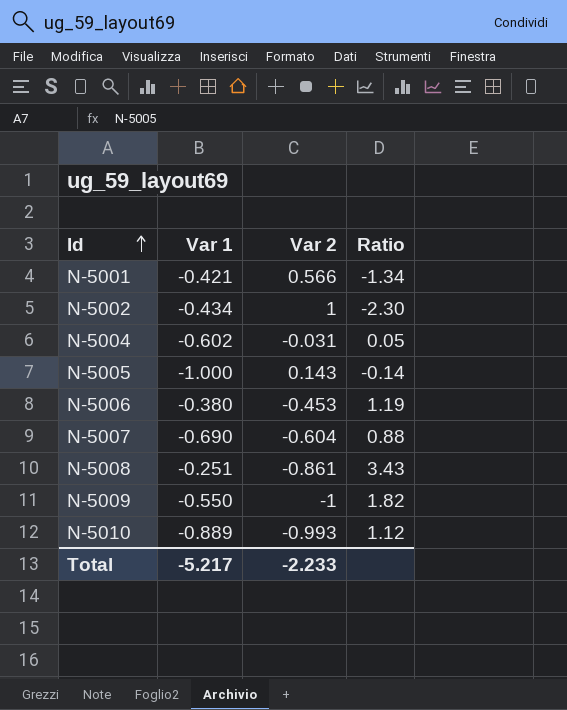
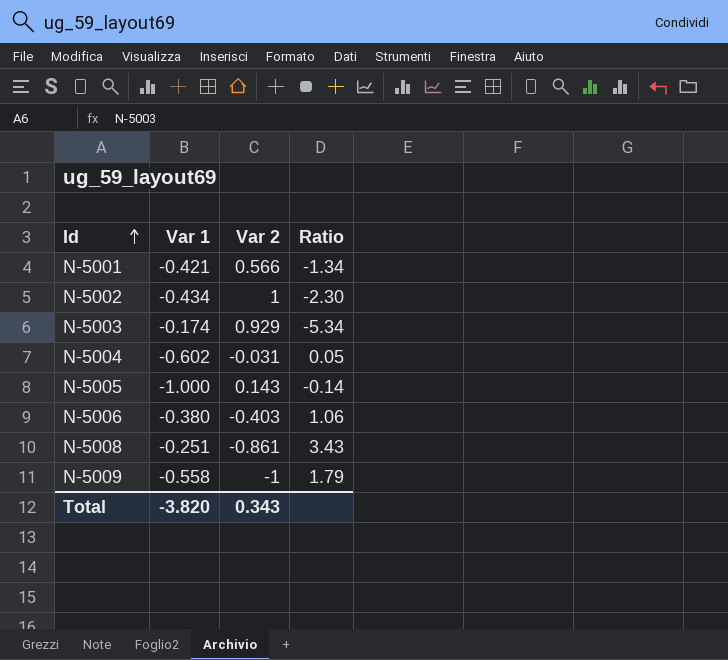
row N-5007: -0.690 | -0.604 | 0.88 -> none
row N-5010: -0.889 | -0.993 | 1.12 -> none
row N-5003: none -> -0.174 | 0.929 | -5.34
N-5006 | Var 2: -0.453 -> -0.403
N-5006 | Ratio: 1.19 -> 1.06
N-5009 | Var 1: -0.550 -> -0.558
N-5009 | Ratio: 1.82 -> 1.79
Total | Var 1: -5.217 -> -3.820
Total | Var 2: -2.233 -> 0.343

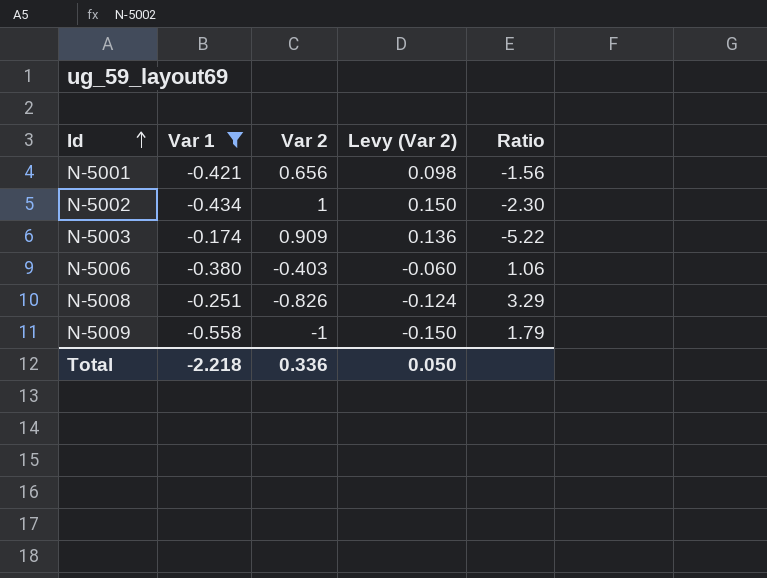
filter: none -> Var 1 >= -0.558
column Levy (Var 2) | formula: none -> [Var 2] * 0.15
N-5001 | Var 2: 0.566 -> 0.656
N-5001 | Ratio: -1.34 -> -1.56
N-5003 | Var 2: 0.929 -> 0.909
N-5003 | Ratio: -5.34 -> -5.22
N-5008 | Var 2: -0.861 -> -0.826
N-5008 | Ratio: 3.43 -> 3.29
Total | Var 1: -3.820 -> -2.218
Total | Var 2: 0.343 -> 0.336

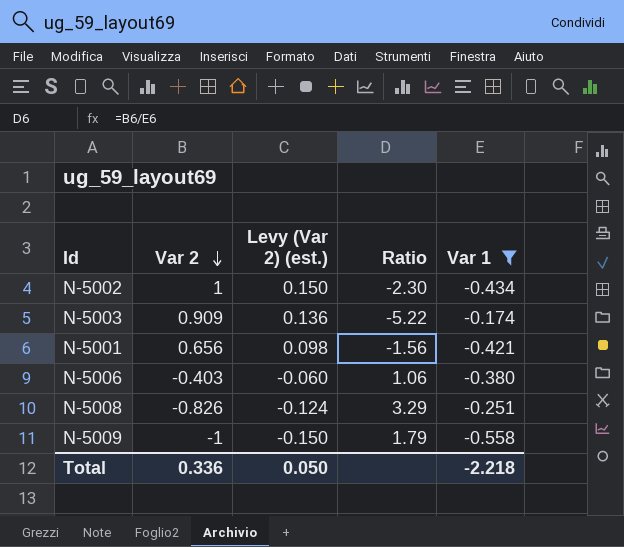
row order: Id ascending -> Var 2 descending
column name: Levy (Var 2) -> Levy (Var 2) (est.)
column Var 1 | position: 2 -> 5

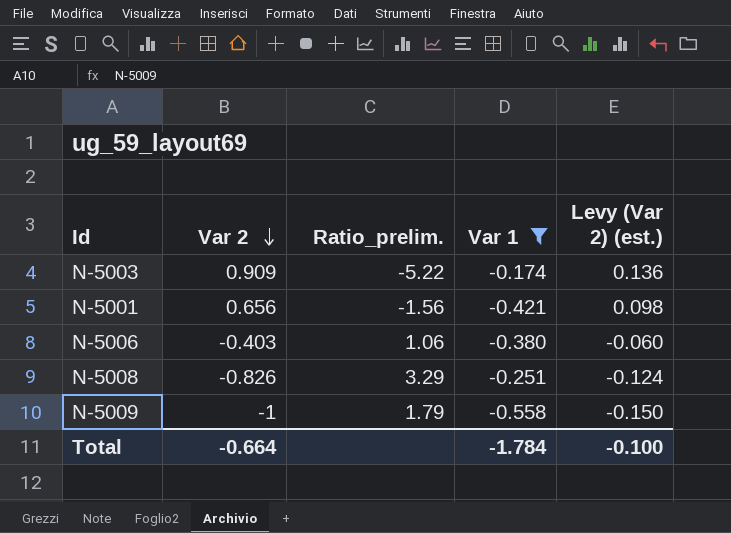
column name: Ratio -> Ratio_prelim.
column Levy (Var 2) (est.) | position: 3 -> 5
row N-5002: 1 | 0.150 | -2.30 | -0.434 -> none
Total | Var 2: 0.336 -> -0.664
Total | Var 1: -2.218 -> -1.784
Total | Levy (Var 2) (est.): 0.050 -> -0.100

